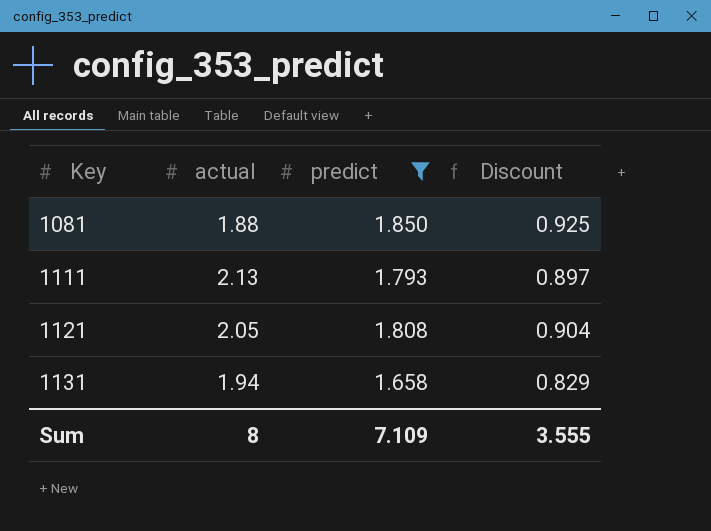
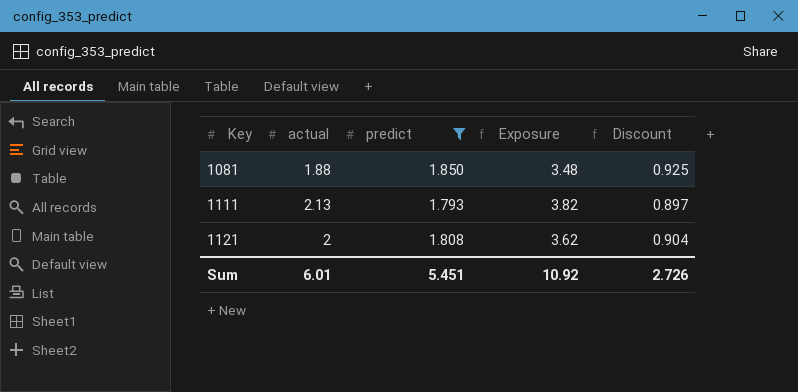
column Exposure | formula: none -> [actual] * [predict]
row 1131: 1.94 | 1.658 | 0.829 -> none
1121 | actual: 2.05 -> 2
Sum | actual: 8 -> 6.01
Sum | predict: 7.109 -> 5.451
Sum | Discount: 3.555 -> 2.726

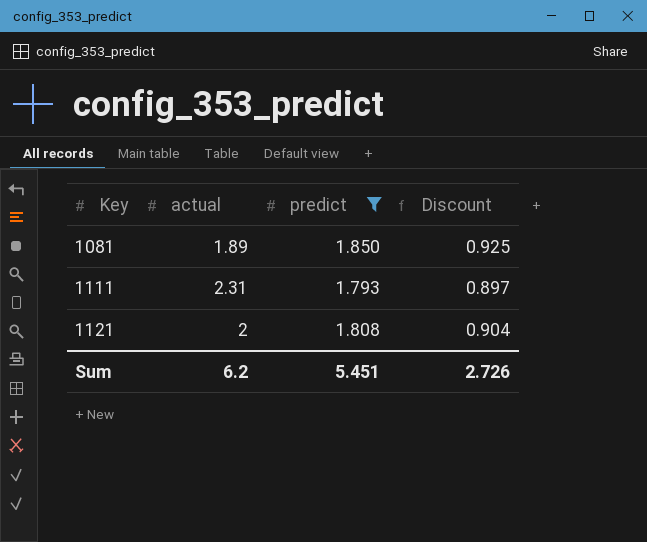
column Exposure | formula: [actual] * [predict] -> none
1081 | actual: 1.88 -> 1.89
1111 | actual: 2.13 -> 2.31
Sum | actual: 6.01 -> 6.2

